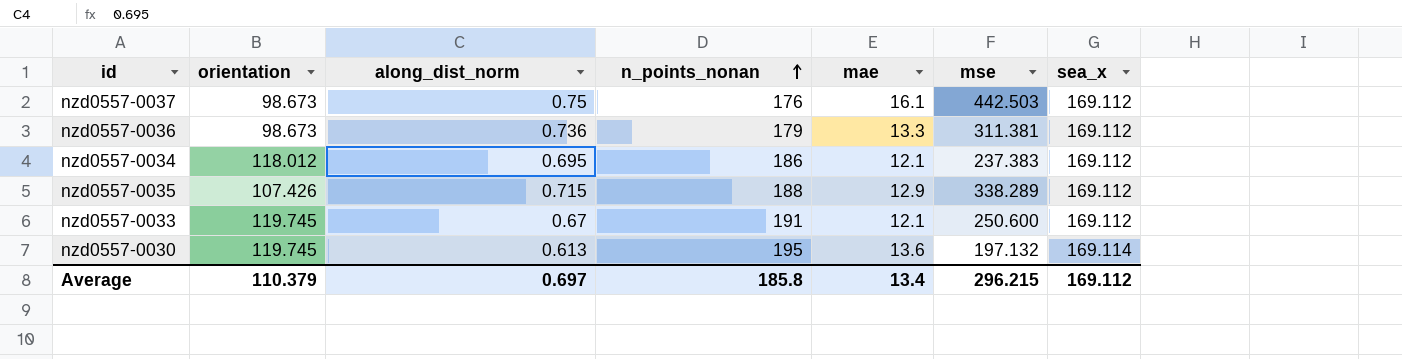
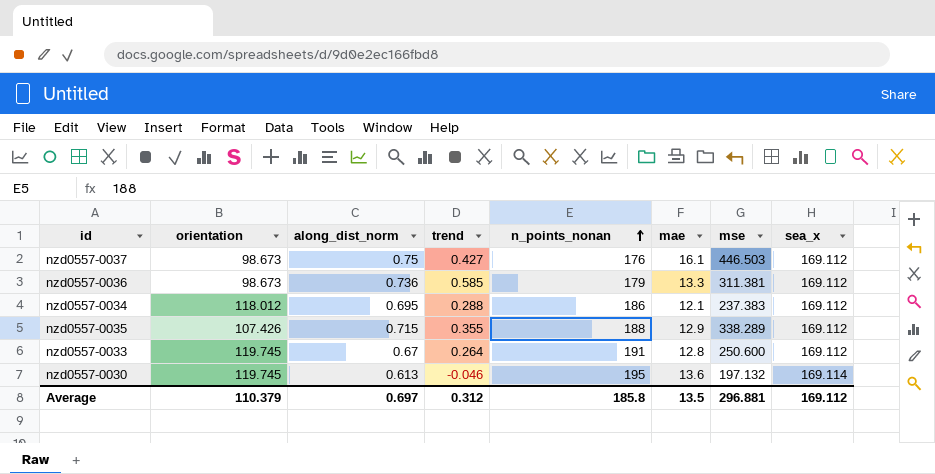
column trend | position: none -> 4
nzd0557-0037 | mse: 442.503 -> 446.503
nzd0557-0033 | mae: 12.1 -> 12.8
Average | mae: 13.4 -> 13.5
Average | mse: 296.215 -> 296.881

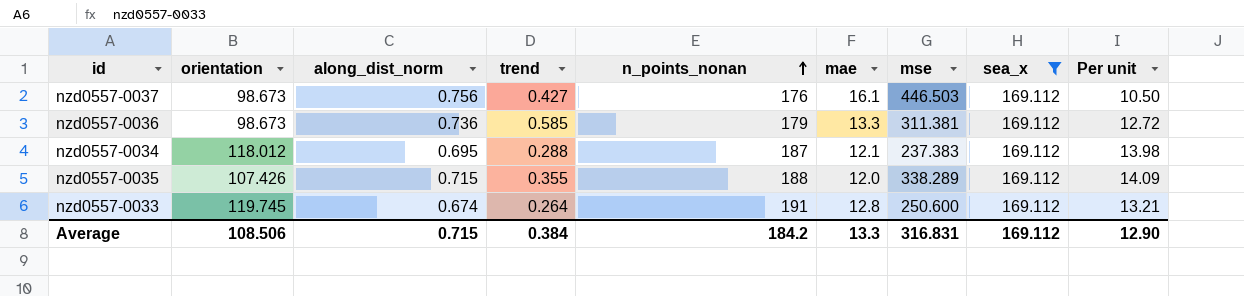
filter: none -> sea_x = 169.112
column Per unit | formula: none -> [sea_x] / [mae]
nzd0557-0037 | along_dist_norm: 0.75 -> 0.756
nzd0557-0034 | n_points_nonan: 186 -> 187
nzd0557-0035 | mae: 12.9 -> 12.0
nzd0557-0033 | along_dist_norm: 0.67 -> 0.674
Average | orientation: 110.379 -> 108.506
Average | along_dist_norm: 0.697 -> 0.715
Average | trend: 0.312 -> 0.384
Average | n_points_nonan: 185.8 -> 184.2
Average | mae: 13.5 -> 13.3
Average | mse: 296.881 -> 316.831

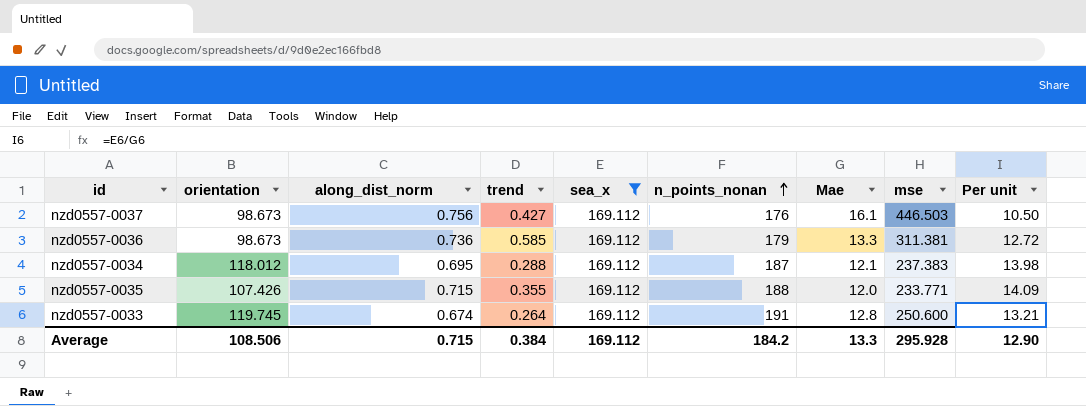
column sea_x | position: 8 -> 5
column name: mae -> Mae
nzd0557-0035 | mse: 338.289 -> 233.771
Average | mse: 316.831 -> 295.928

